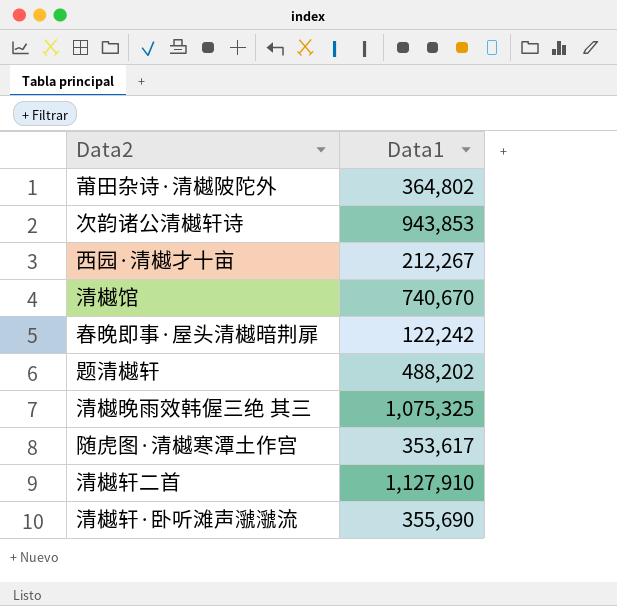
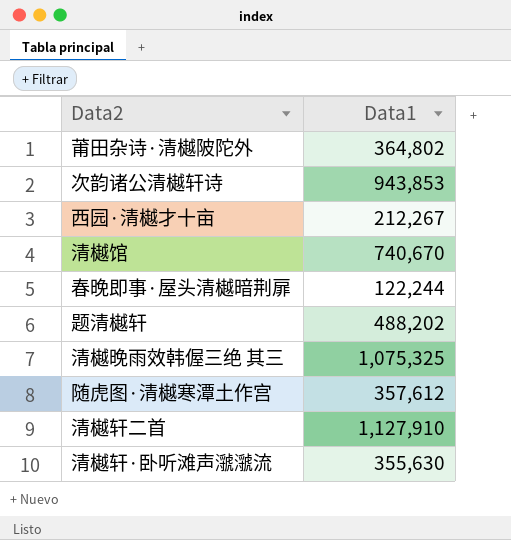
春晚即事·屋头清樾暗荆扉 | Data1: 122,242 -> 122,244
随虎图·清樾寒潭土作宫 | Data1: 353,617 -> 357,612
清樾轩·卧听滩声㶁㶁流 | Data1: 355,690 -> 355,630

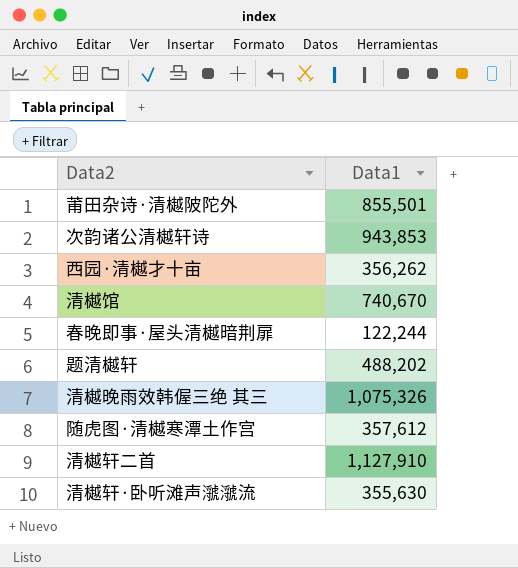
莆田杂诗·清樾陂陀外 | Data1: 364,802 -> 855,501
西园·清樾才十亩 | Data1: 212,267 -> 356,262
清樾晚雨效韩偓三绝 其三 | Data1: 1,075,325 -> 1,075,326

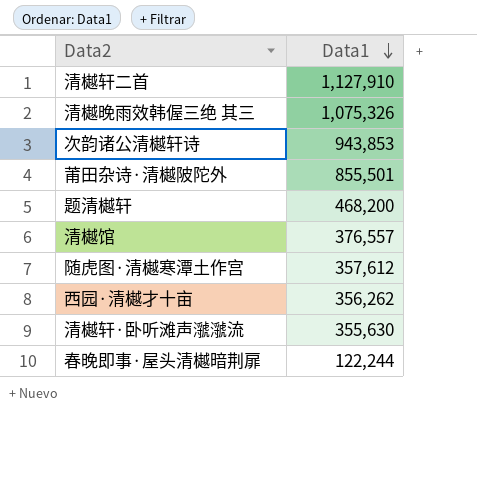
row order: none -> Data1 descending
题清樾轩 | Data1: 488,202 -> 468,200
清樾馆 | Data1: 740,670 -> 376,557

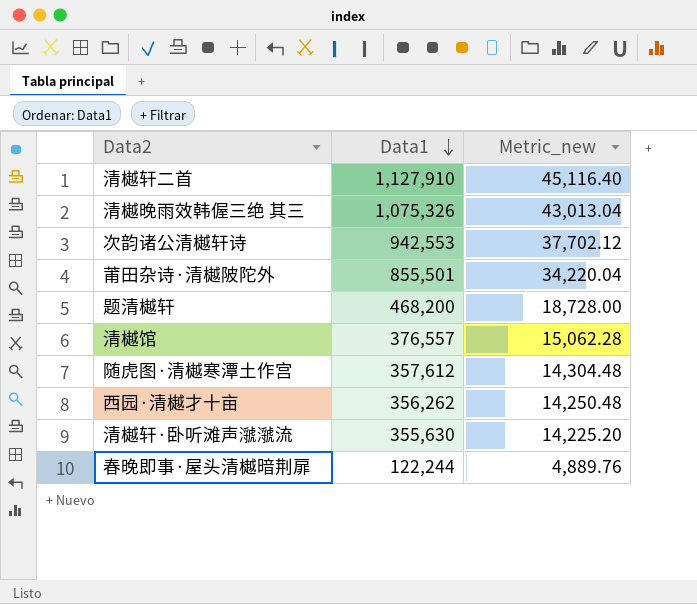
column Metric_new | formula: none -> [Data1] * 0.04
次韵诸公清樾轩诗 | Data1: 943,853 -> 942,553

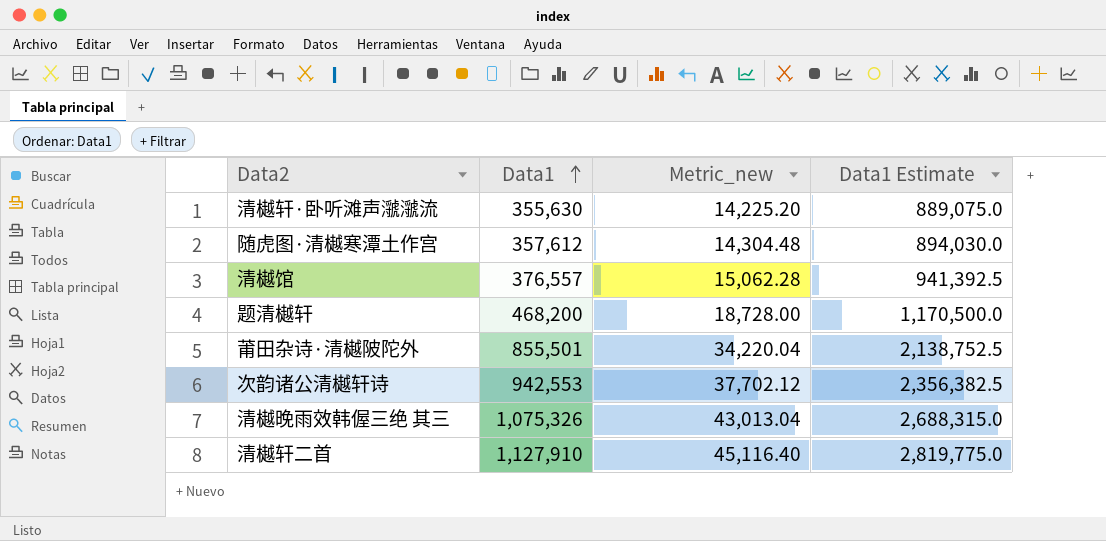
row order: Data1 descending -> Data1 ascending
column Data1 Estimate | formula: none -> [Data1] * 2.5
row 西园·清樾才十亩: 356,262 | 14,250.48 -> none
row 春晚即事·屋头清樾暗荆扉: 122,244 | 4,889.76 -> none

